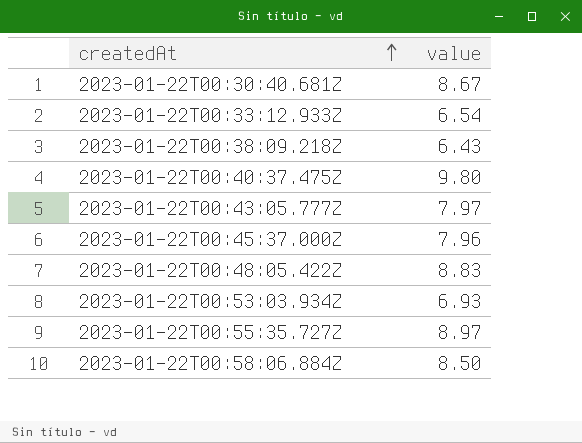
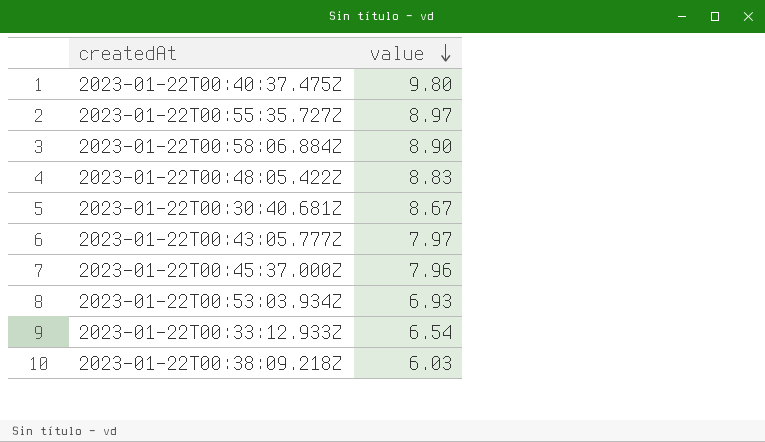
row order: createdAt ascending -> value descending
2023-01-22T00:58:06.884Z | value: 8.50 -> 8.90
2023-01-22T00:38:09.218Z | value: 6.43 -> 6.03

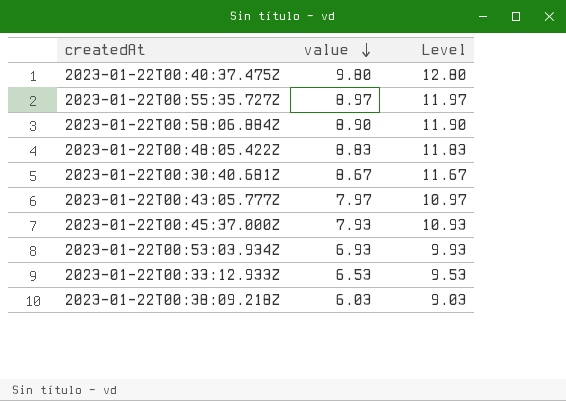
column Level | formula: none -> [value] + 3
2023-01-22T00:45:37.000Z | value: 7.96 -> 7.93
2023-01-22T00:33:12.933Z | value: 6.54 -> 6.53

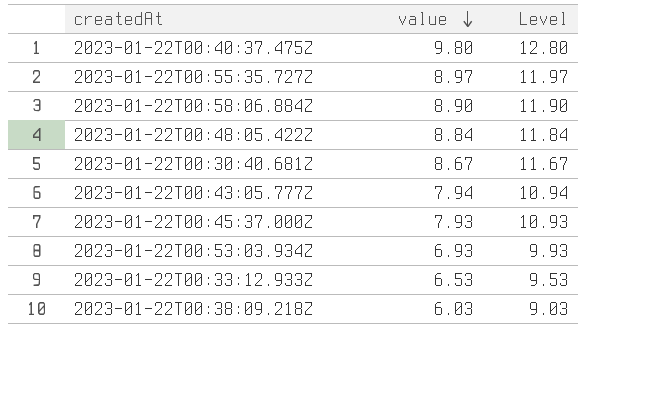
2023-01-22T00:48:05.422Z | value: 8.83 -> 8.84
2023-01-22T00:48:05.422Z | Level: 11.83 -> 11.84
2023-01-22T00:43:05.777Z | value: 7.97 -> 7.94
2023-01-22T00:43:05.777Z | Level: 10.97 -> 10.94

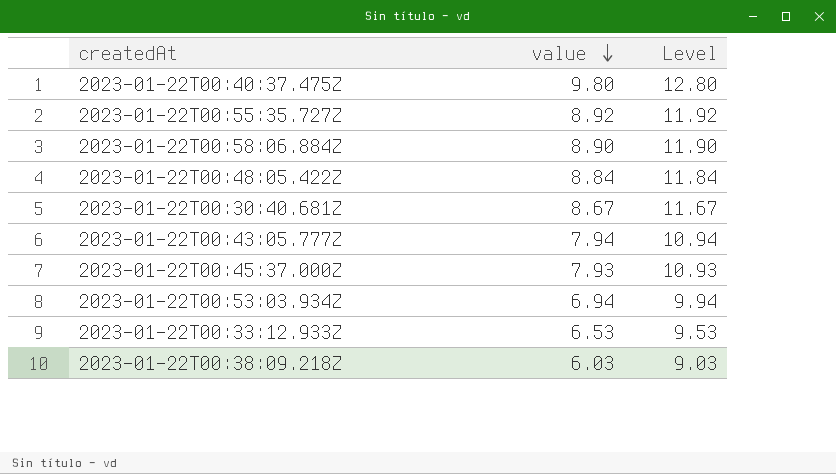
2023-01-22T00:55:35.727Z | value: 8.97 -> 8.92
2023-01-22T00:55:35.727Z | Level: 11.97 -> 11.92
2023-01-22T00:53:03.934Z | value: 6.93 -> 6.94
2023-01-22T00:53:03.934Z | Level: 9.93 -> 9.94

